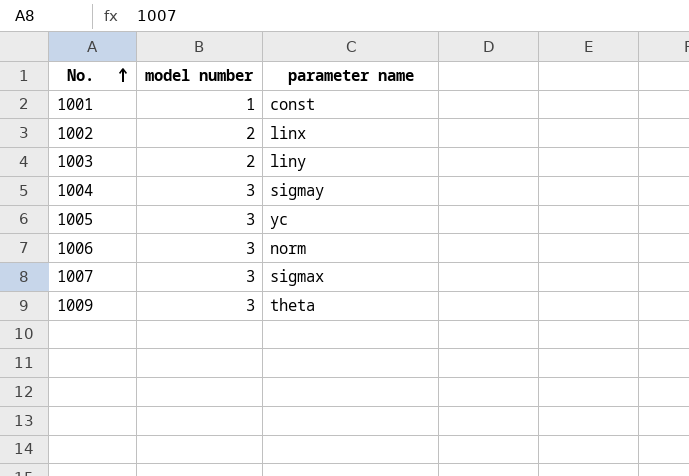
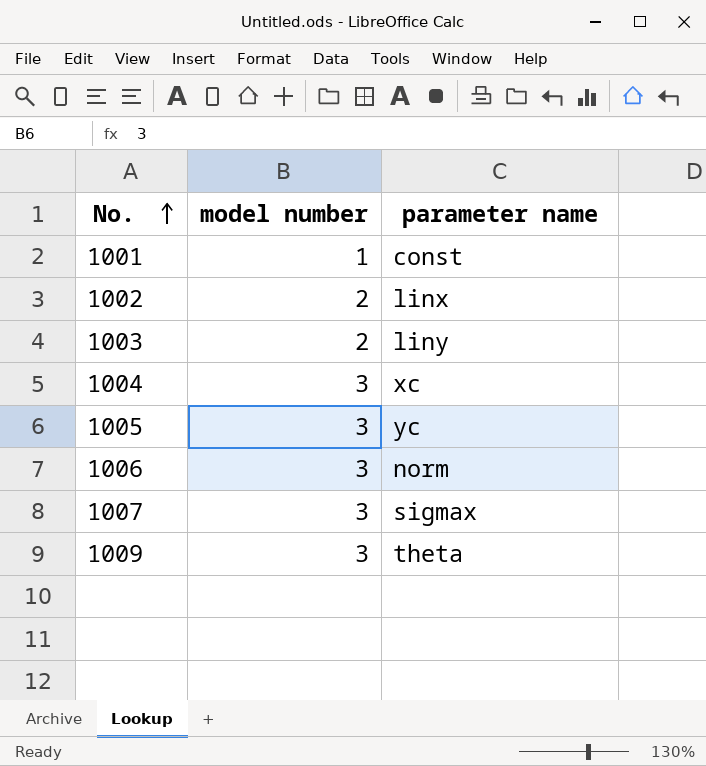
1004 | parameter name: sigmay -> xc

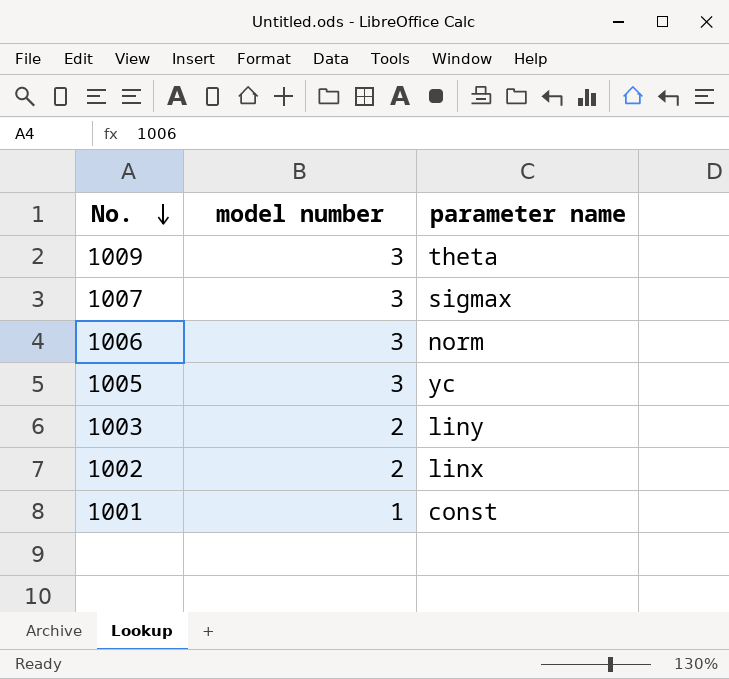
row order: No. ascending -> No. descending
row 1004: 3 | xc -> none

